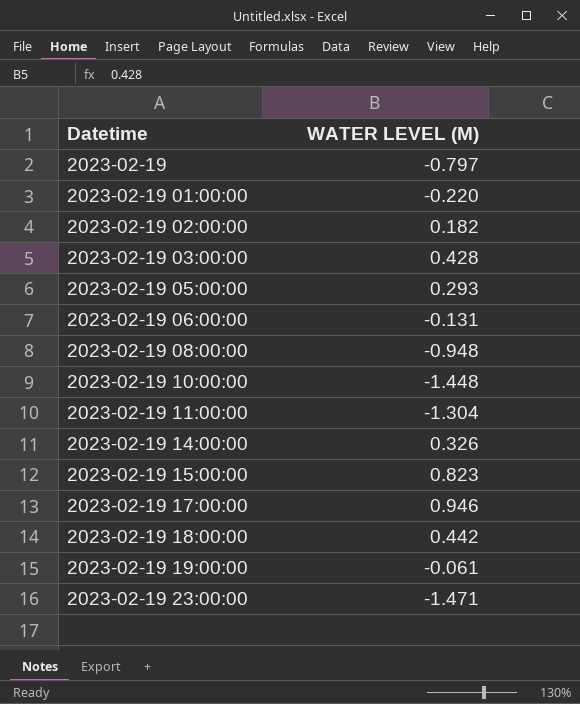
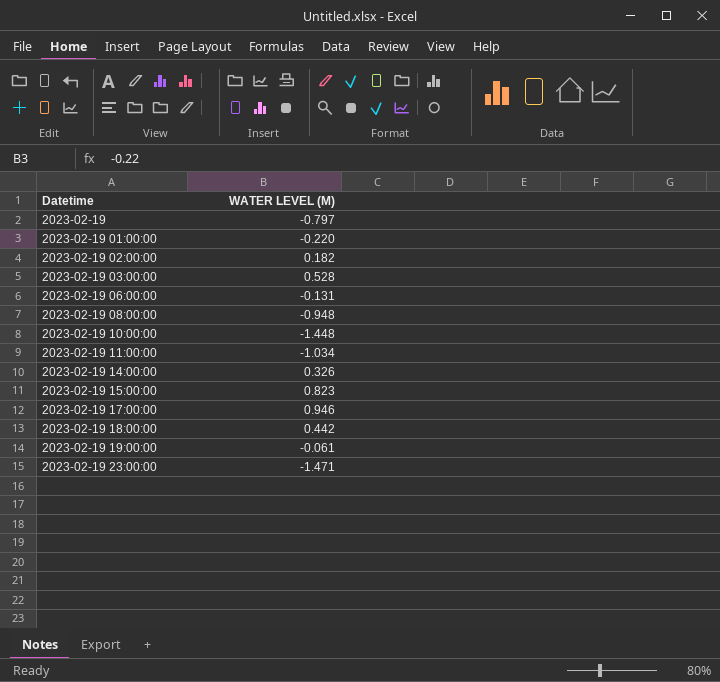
row 2023-02-19 05:00:00: 0.293 -> none
2023-02-19 03:00:00 | WATER LEVEL (M): 0.428 -> 0.528
2023-02-19 11:00:00 | WATER LEVEL (M): -1.304 -> -1.034

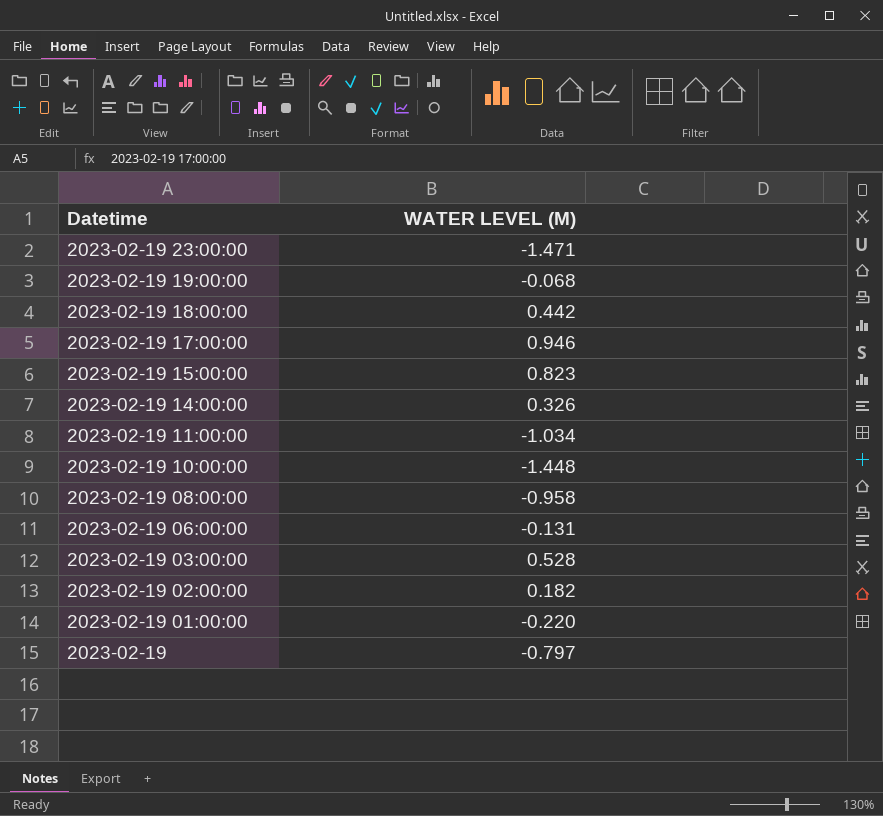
row order: Datetime ascending -> Datetime descending
2023-02-19 19:00:00 | WATER LEVEL (M): -0.061 -> -0.068
2023-02-19 08:00:00 | WATER LEVEL (M): -0.948 -> -0.958

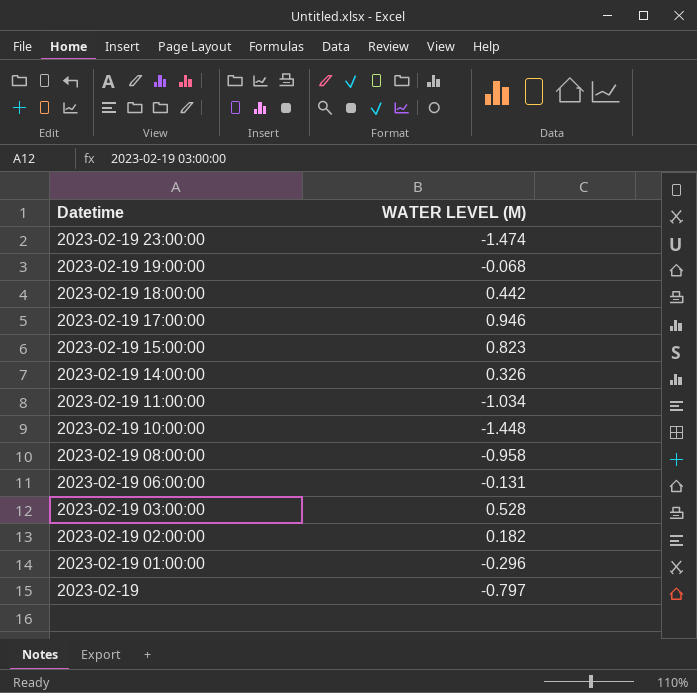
2023-02-19 23:00:00 | WATER LEVEL (M): -1.471 -> -1.474
2023-02-19 01:00:00 | WATER LEVEL (M): -0.220 -> -0.296

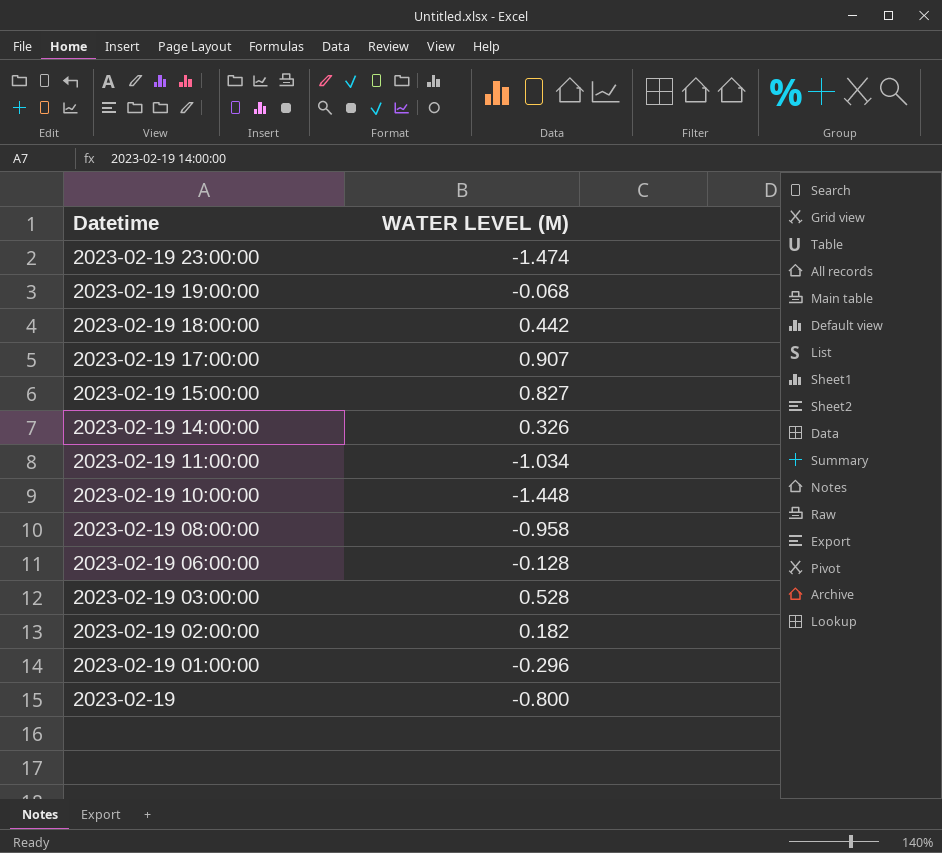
2023-02-19 17:00:00 | WATER LEVEL (M): 0.946 -> 0.907
2023-02-19 15:00:00 | WATER LEVEL (M): 0.823 -> 0.827
2023-02-19 06:00:00 | WATER LEVEL (M): -0.131 -> -0.128
2023-02-19 | WATER LEVEL (M): -0.797 -> -0.800

